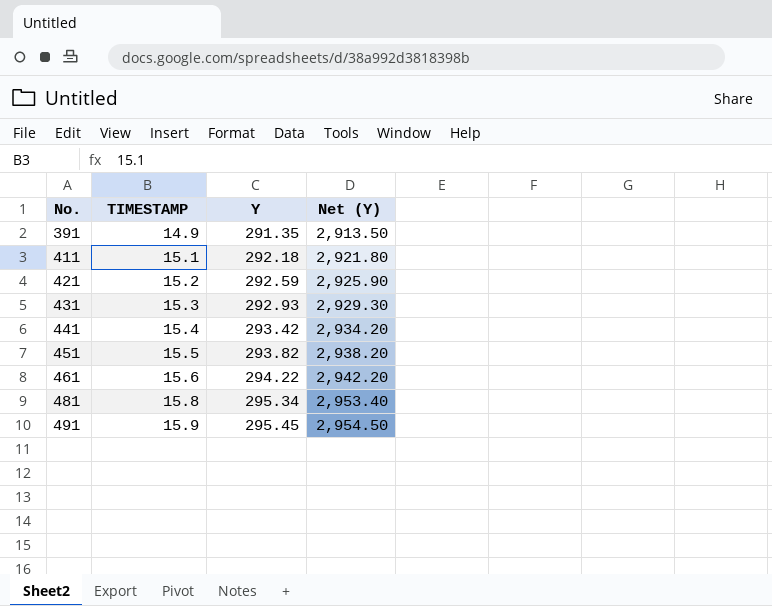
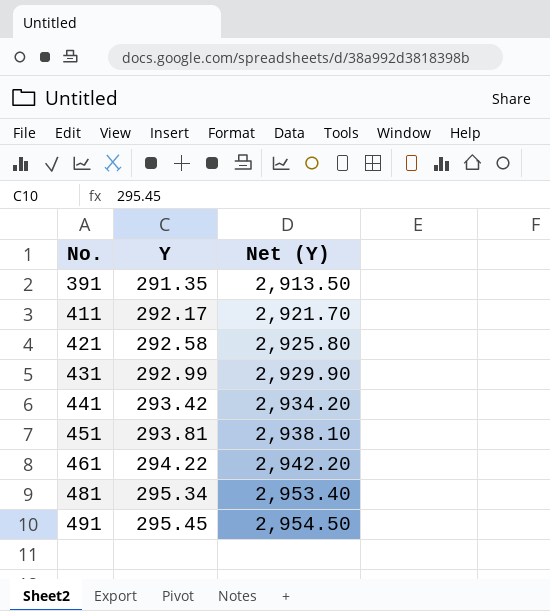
column TIMESTAMP | position: 2 -> none
411 | Y: 292.18 -> 292.17
411 | Net (Y): 2,921.80 -> 2,921.70
421 | Y: 292.59 -> 292.58
421 | Net (Y): 2,925.90 -> 2,925.80
431 | Y: 292.93 -> 292.99
431 | Net (Y): 2,929.30 -> 2,929.90
451 | Y: 293.82 -> 293.81
451 | Net (Y): 2,938.20 -> 2,938.10

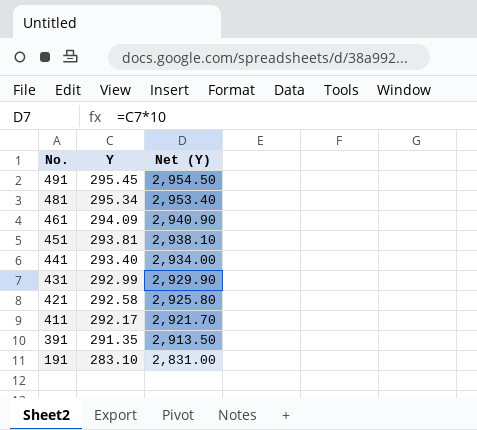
row order: No. ascending -> No. descending
461 | Y: 294.22 -> 294.09
461 | Net (Y): 2,942.20 -> 2,940.90
441 | Y: 293.42 -> 293.40
441 | Net (Y): 2,934.20 -> 2,934.00
row 191: none -> 283.10 | 2,831.00

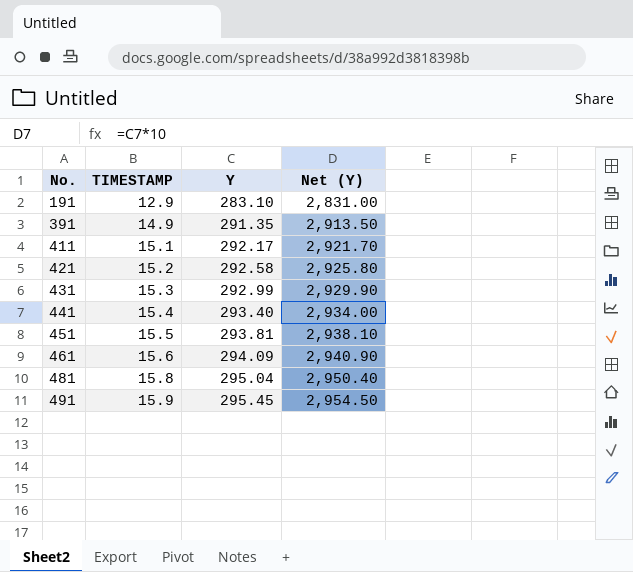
row order: No. descending -> No. ascending
column TIMESTAMP | position: none -> 2
481 | Y: 295.34 -> 295.04
481 | Net (Y): 2,953.40 -> 2,950.40

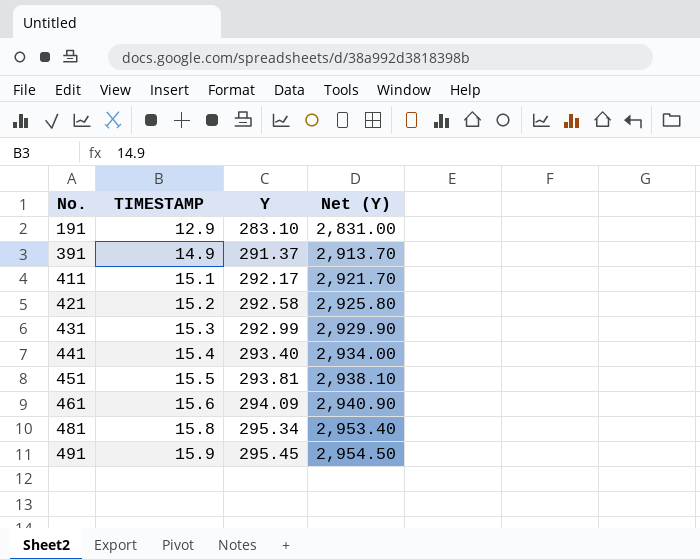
391 | Y: 291.35 -> 291.37
391 | Net (Y): 2,913.50 -> 2,913.70
481 | Y: 295.04 -> 295.34
481 | Net (Y): 2,950.40 -> 2,953.40

